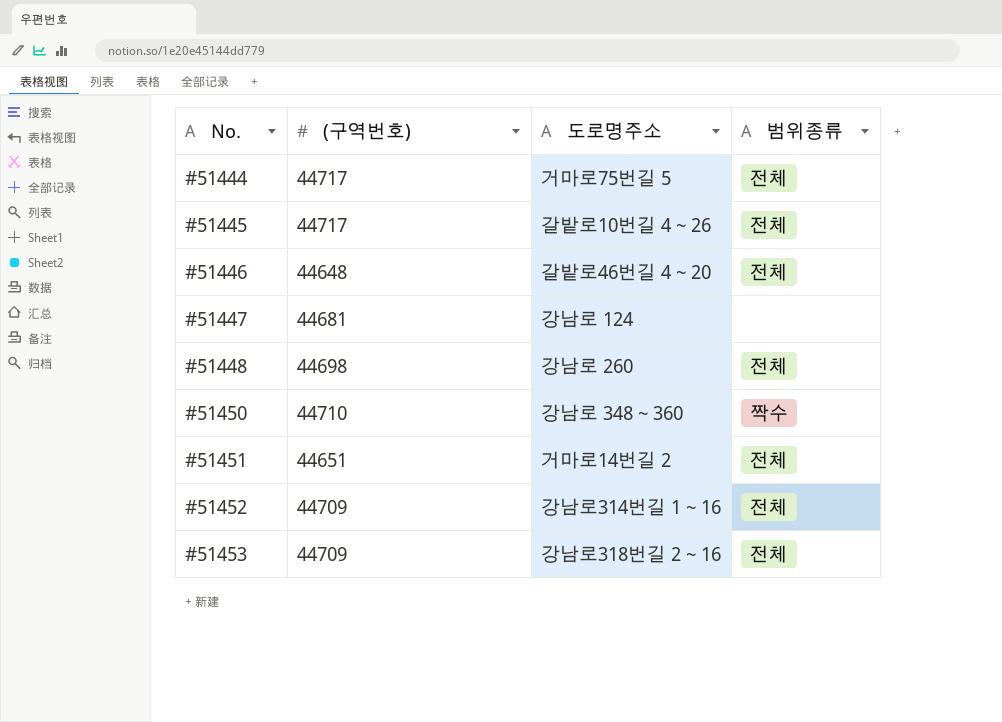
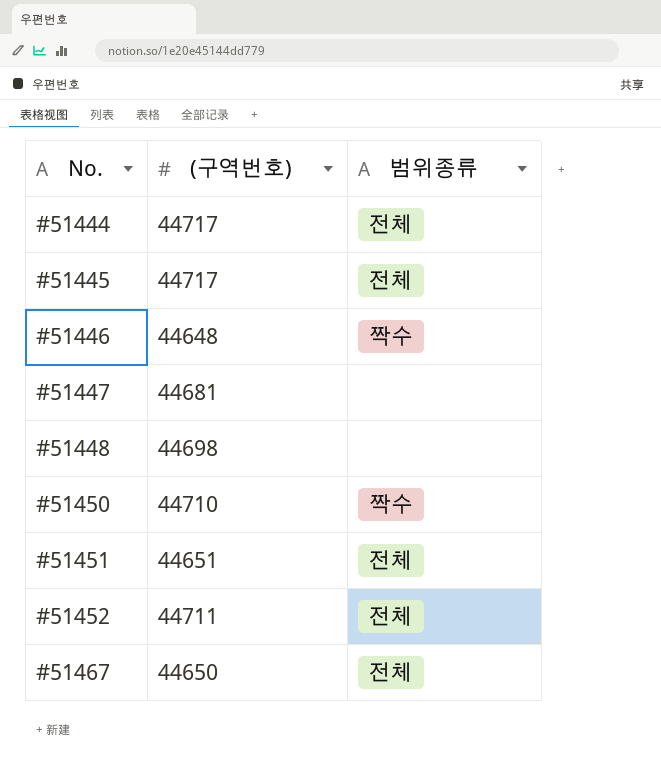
column 도로명주소 | position: 3 -> none
row #51453: 44709 | 강남로318번길 2 ~ 16 | 전체 -> none
#51446 | 범위종류: 전체 -> 짝수
#51448 | 범위종류: 전체 -> none
#51452 | (구역번호): 44709 -> 44711
row #51467: none -> 44650 | 전체

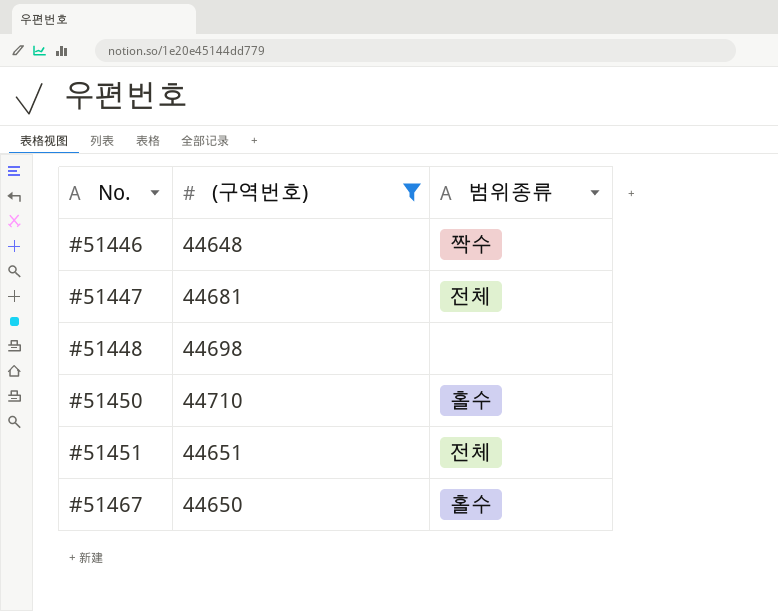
filter: none -> (구역번호) <= 44710
#51447 | 범위종류: none -> 전체
#51450 | 범위종류: 짝수 -> 홀수
#51467 | 범위종류: 전체 -> 홀수

